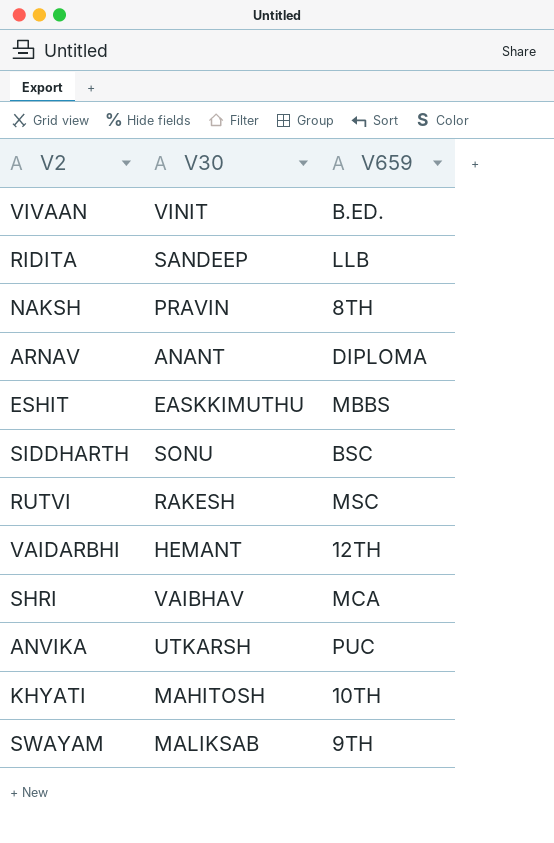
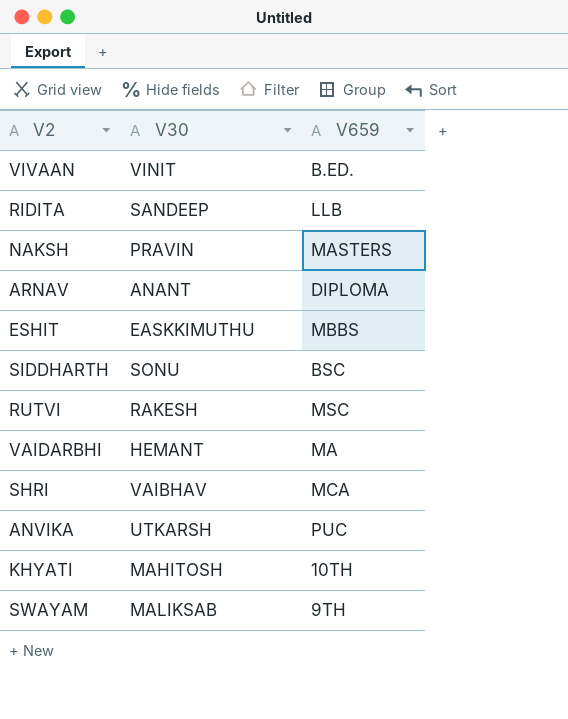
NAKSH | V659: 8TH -> MASTERS
VAIDARBHI | V659: 12TH -> MA

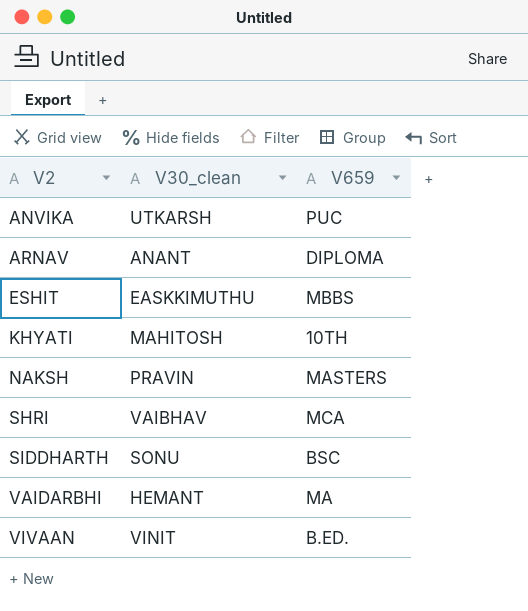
row order: none -> V2 ascending
column name: V30 -> V30_clean
row RIDITA: SANDEEP | LLB -> none
row RUTVI: RAKESH | MSC -> none
row SWAYAM: MALIKSAB | 9TH -> none

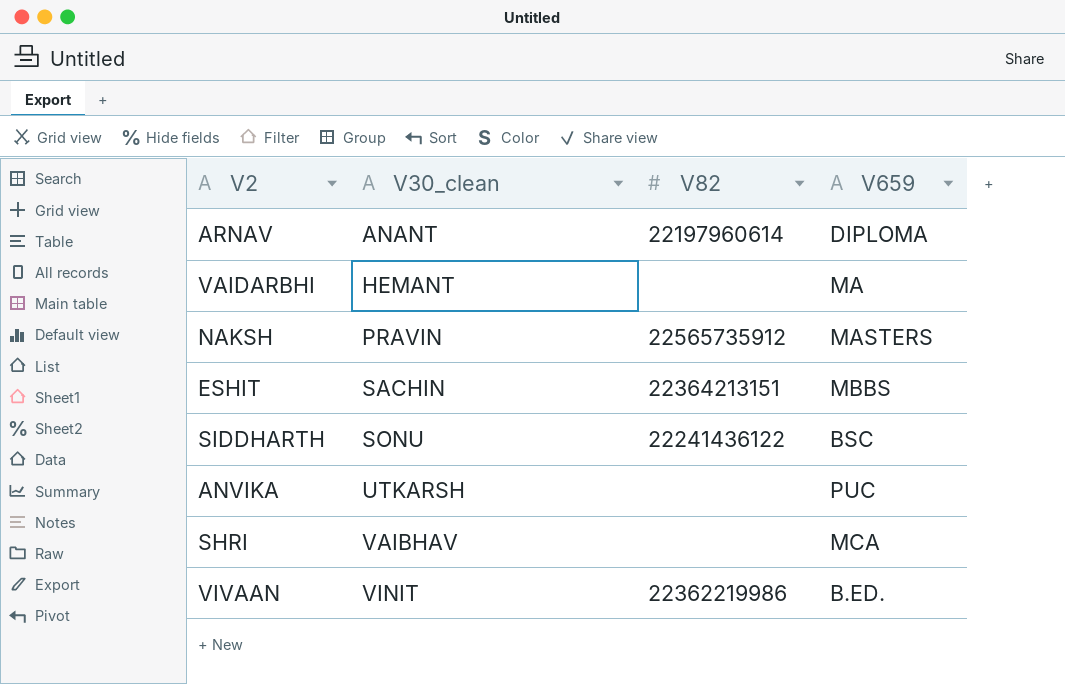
row order: V2 ascending -> V30_clean ascending
column V82 | position: none -> 3
row KHYATI: MAHITOSH | 10TH -> none
ESHIT | V30_clean: EASKKIMUTHU -> SACHIN

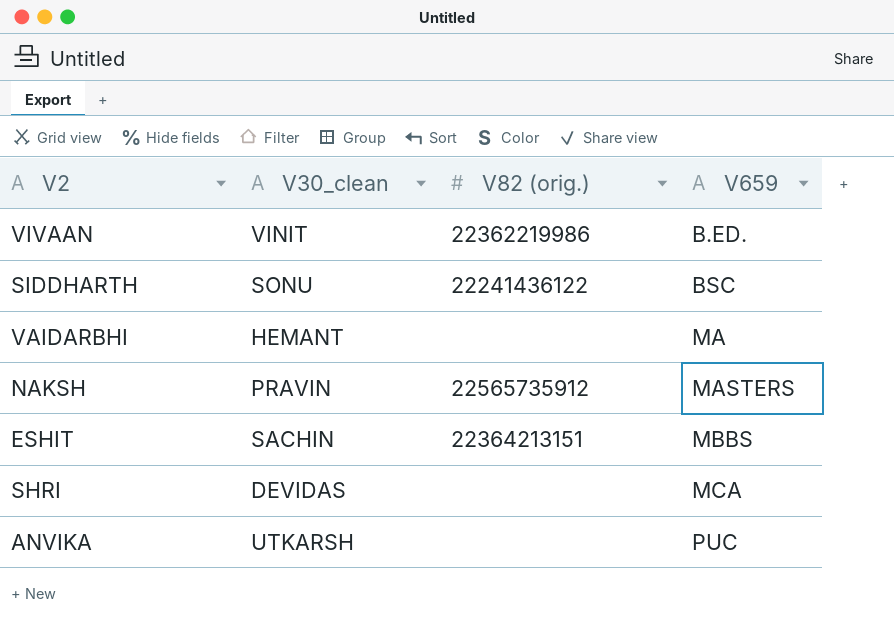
row order: V30_clean ascending -> V659 ascending
column name: V82 -> V82 (orig.)
row ARNAV: ANANT | 22197960614 | DIPLOMA -> none
SHRI | V30_clean: VAIBHAV -> DEVIDAS

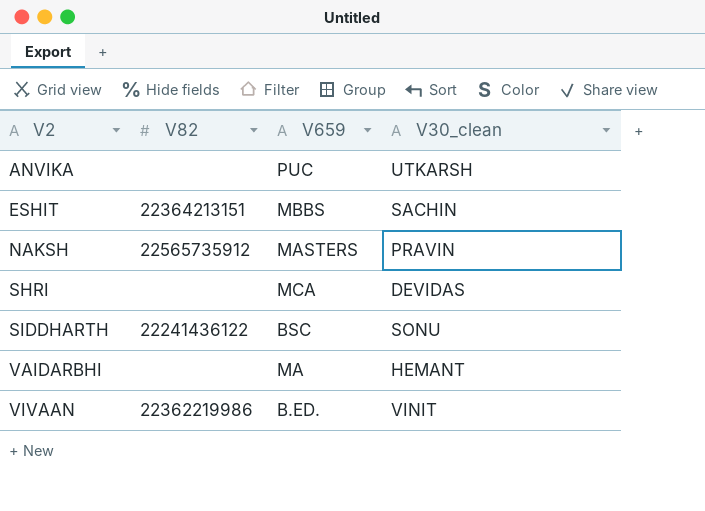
row order: V659 ascending -> V2 ascending
column name: V82 (orig.) -> V82
column V30_clean | position: 2 -> 4

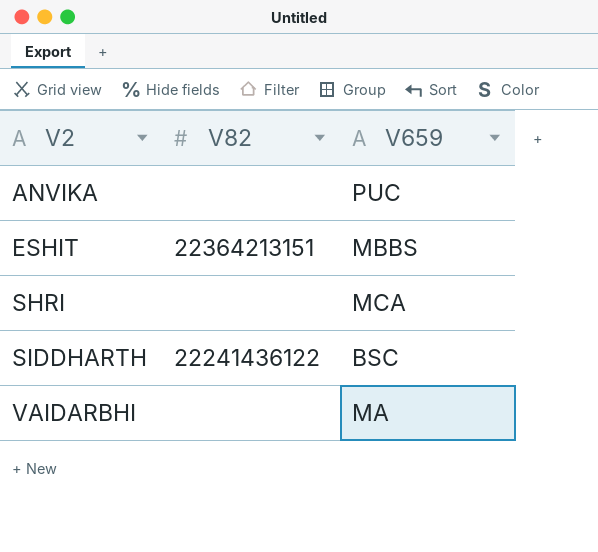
column V30_clean | position: 4 -> none
row NAKSH: 22565735912 | MASTERS | PRAVIN -> none
row VIVAAN: 22362219986 | B.ED. | VINIT -> none

